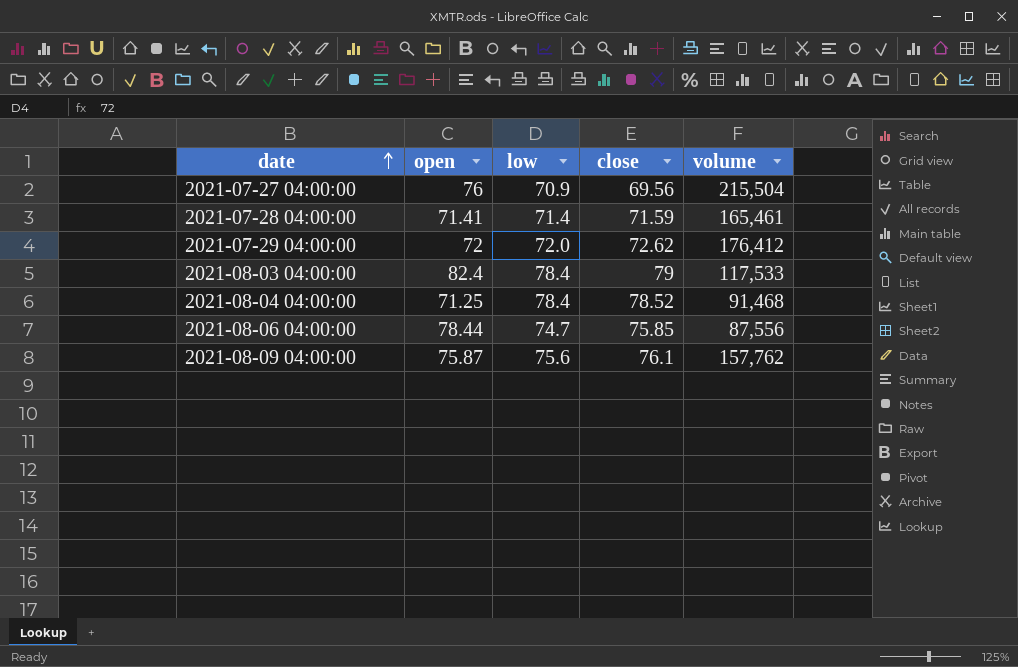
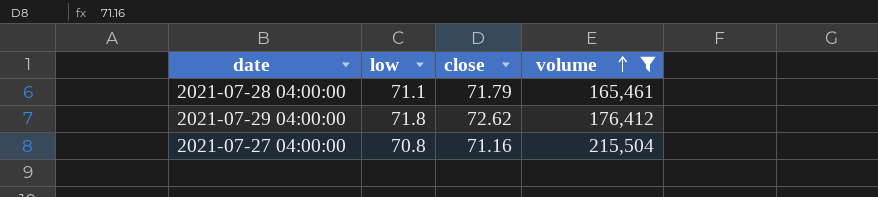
filter: none -> volume >= 165,461
row order: date ascending -> volume ascending
column open | position: 2 -> none
2021-07-28 04:00:00 | low: 71.4 -> 71.1
2021-07-28 04:00:00 | close: 71.59 -> 71.79
2021-07-29 04:00:00 | low: 72.0 -> 71.8
2021-07-27 04:00:00 | low: 70.9 -> 70.8
2021-07-27 04:00:00 | close: 69.56 -> 71.16

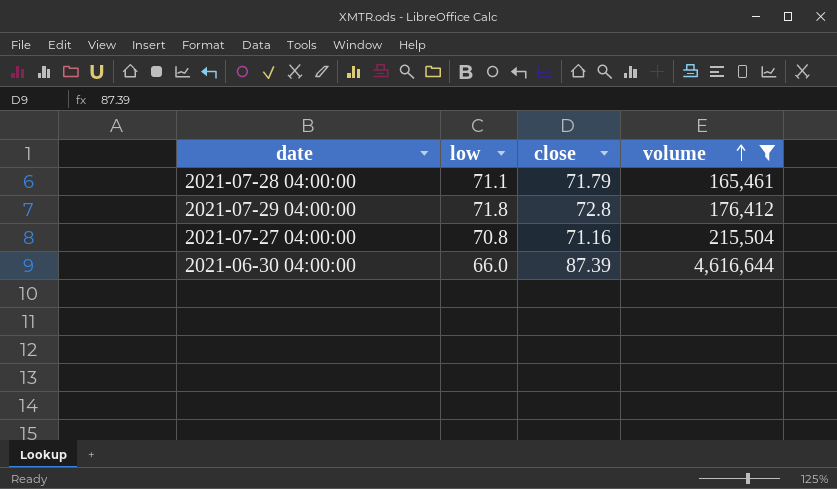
2021-07-29 04:00:00 | close: 72.62 -> 72.8
row 2021-06-30 04:00:00: none -> 66.0 | 87.39 | 4,616,644

